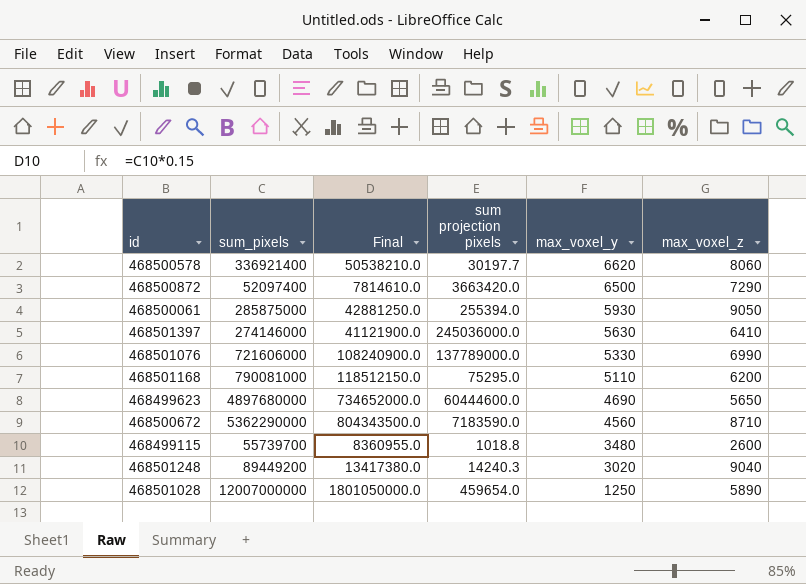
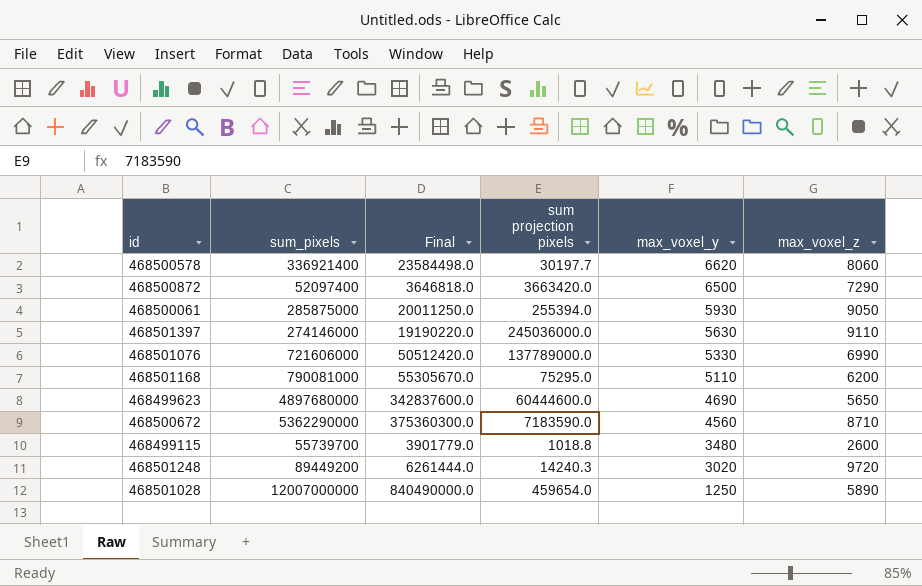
column Final | formula: [sum_pixels] * 0.15 -> [sum_pixels] * 0.07
468501397 | max_voxel_z: 6410 -> 9110
468501248 | max_voxel_z: 9040 -> 9720

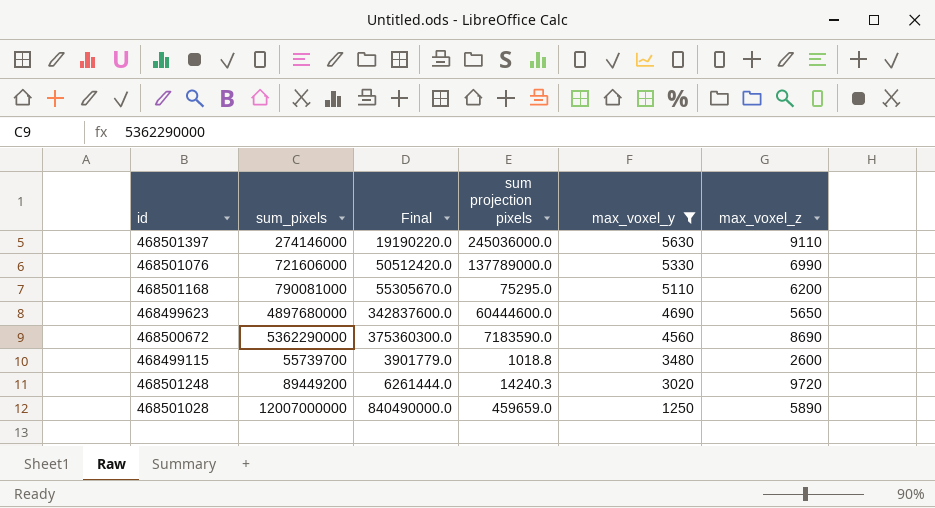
filter: none -> max_voxel_y <= 5630
468500672 | max_voxel_z: 8710 -> 8690
468501028 | sum projection pixels: 459654.0 -> 459659.0

